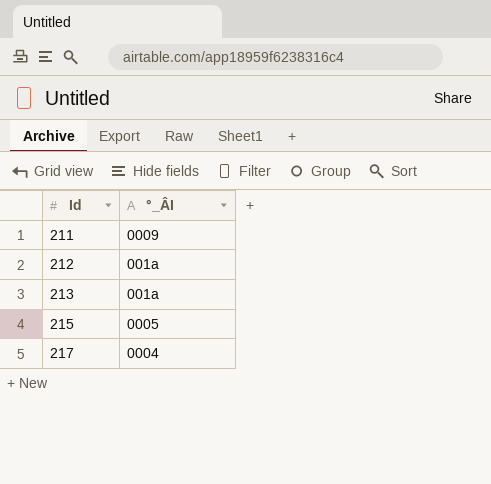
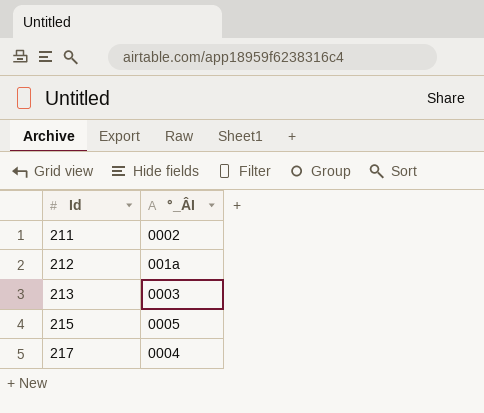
211 | °_ÂI: 0009 -> 0002
213 | °_ÂI: 001a -> 0003

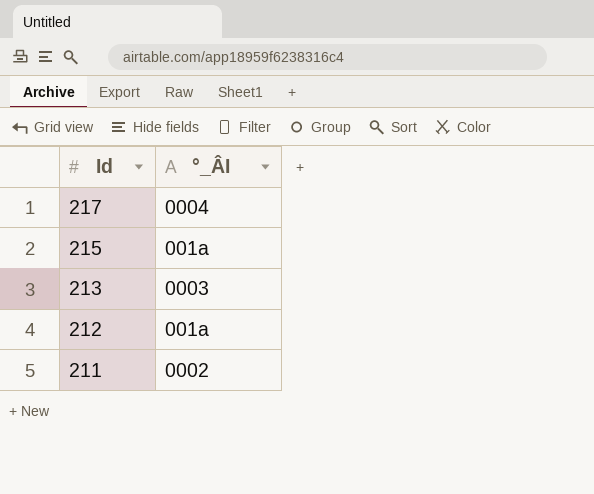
row order: Id ascending -> Id descending
215 | °_ÂI: 0005 -> 001a

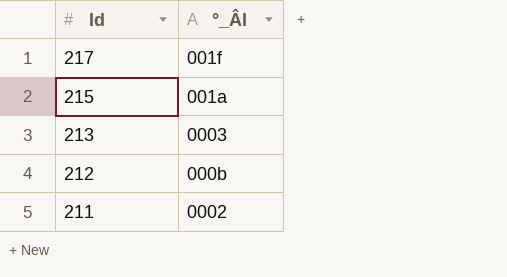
217 | °_ÂI: 0004 -> 001f
212 | °_ÂI: 001a -> 000b

